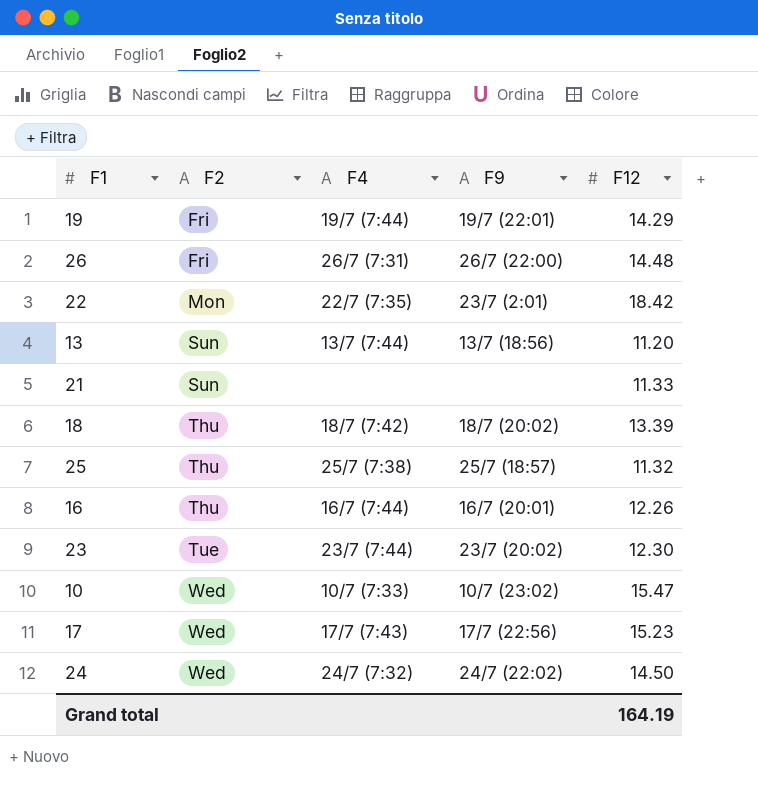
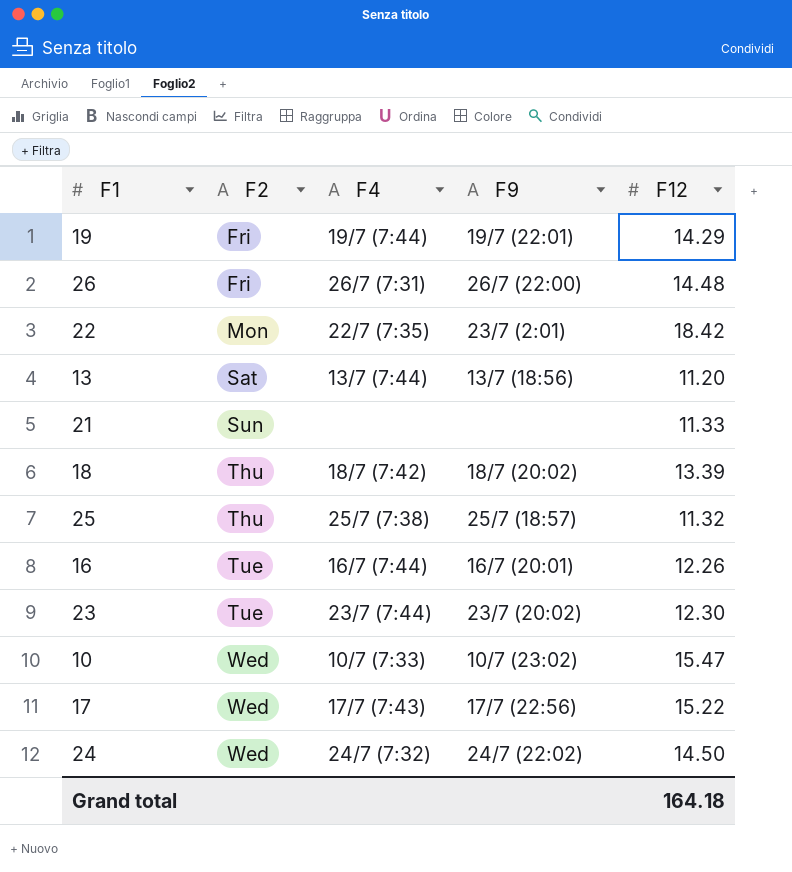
13 | F2: Sun -> Sat
16 | F2: Thu -> Tue
17 | F12: 15.23 -> 15.22
Grand total | F12: 164.19 -> 164.18

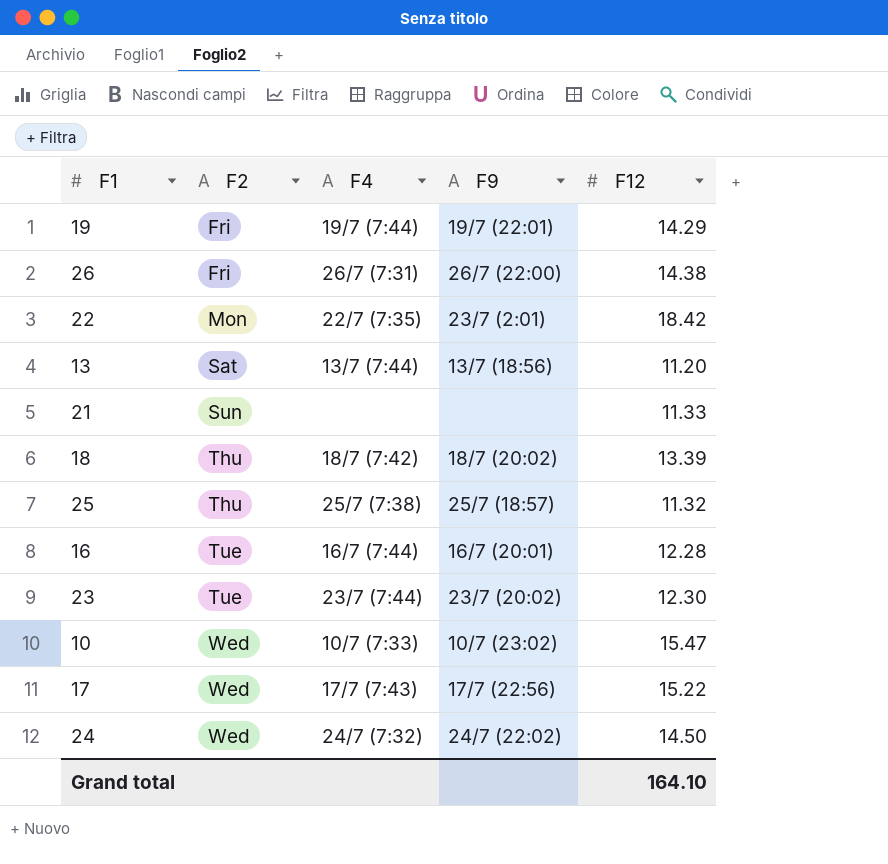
26 | F12: 14.48 -> 14.38
16 | F12: 12.26 -> 12.28
Grand total | F12: 164.18 -> 164.10

